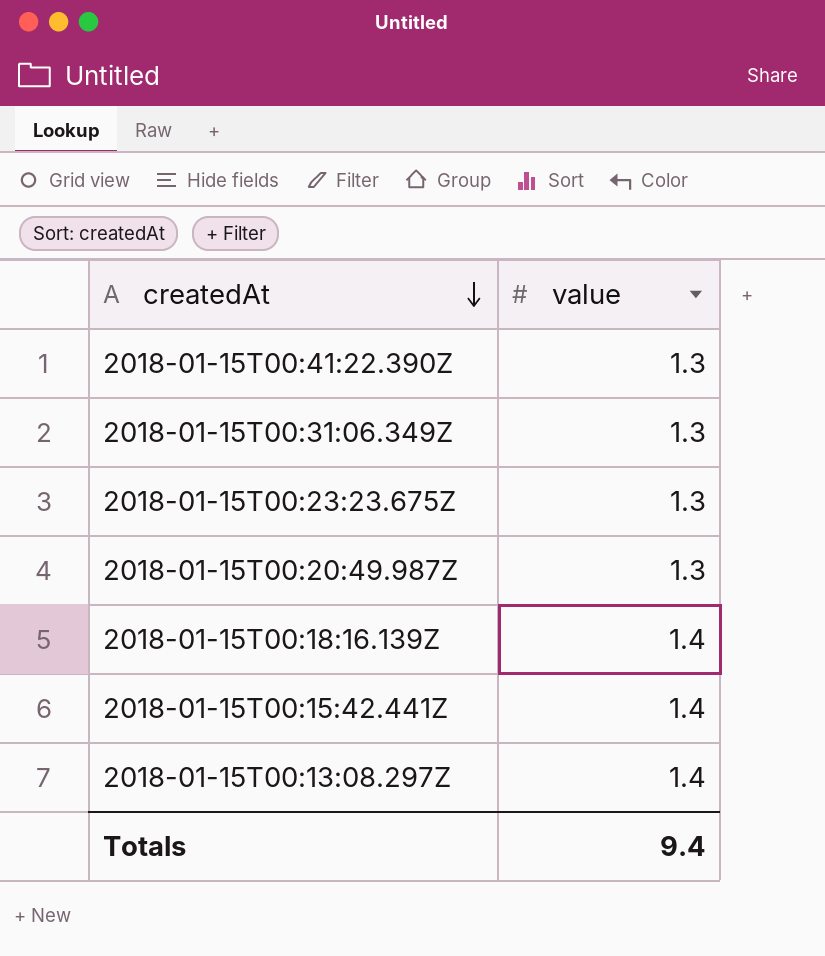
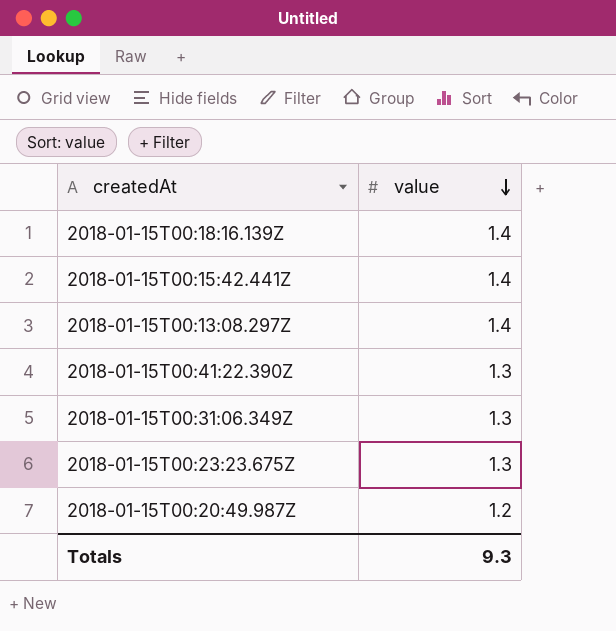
row order: createdAt descending -> value descending
2018-01-15T00:20:49.987Z | value: 1.3 -> 1.2
Totals | value: 9.4 -> 9.3

